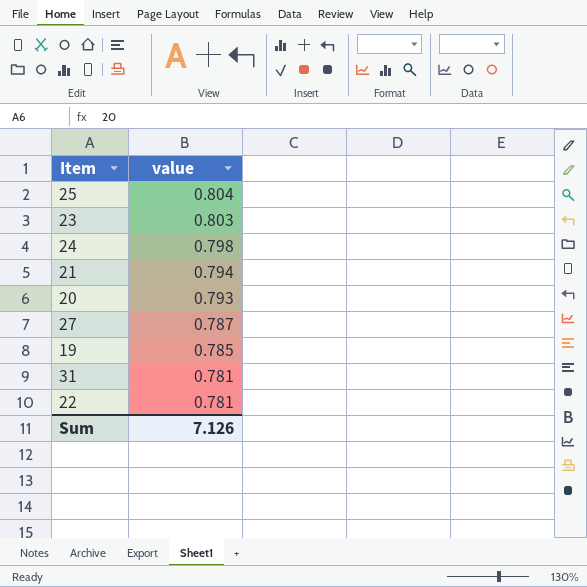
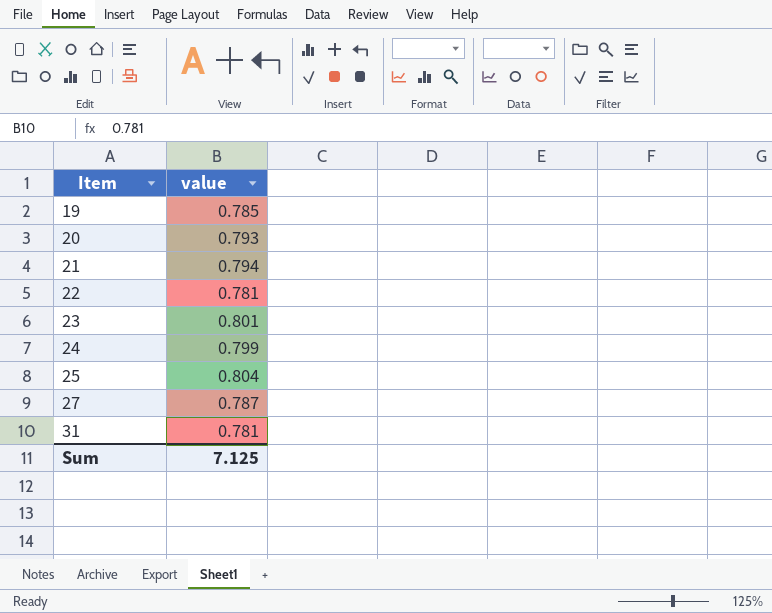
row order: value descending -> Item ascending
23 | value: 0.803 -> 0.801
24 | value: 0.798 -> 0.799
Sum | value: 7.126 -> 7.125

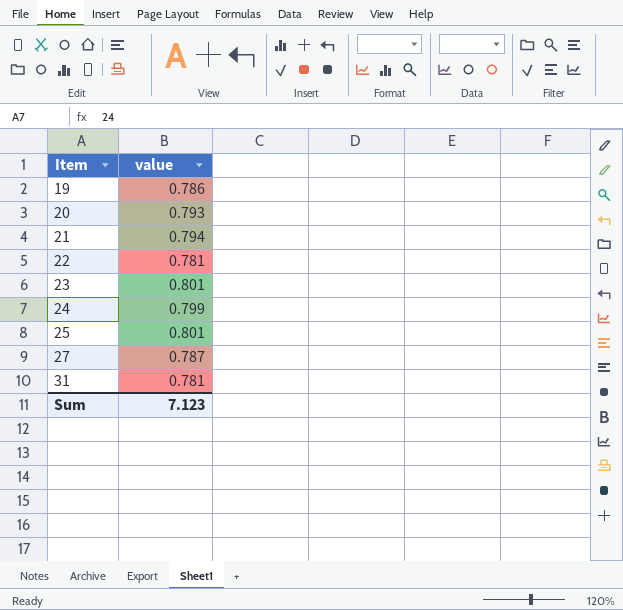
19 | value: 0.785 -> 0.786
25 | value: 0.804 -> 0.801
Sum | value: 7.125 -> 7.123

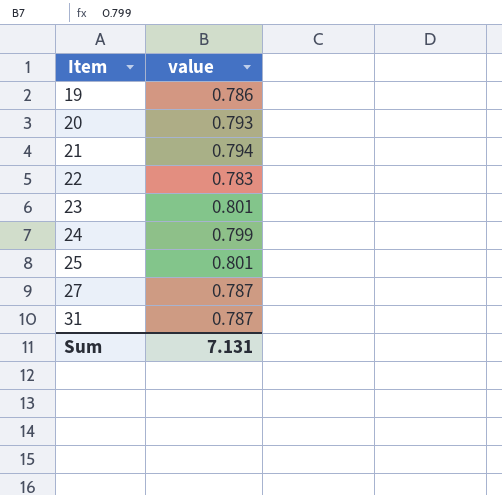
22 | value: 0.781 -> 0.783
31 | value: 0.781 -> 0.787
Sum | value: 7.123 -> 7.131

